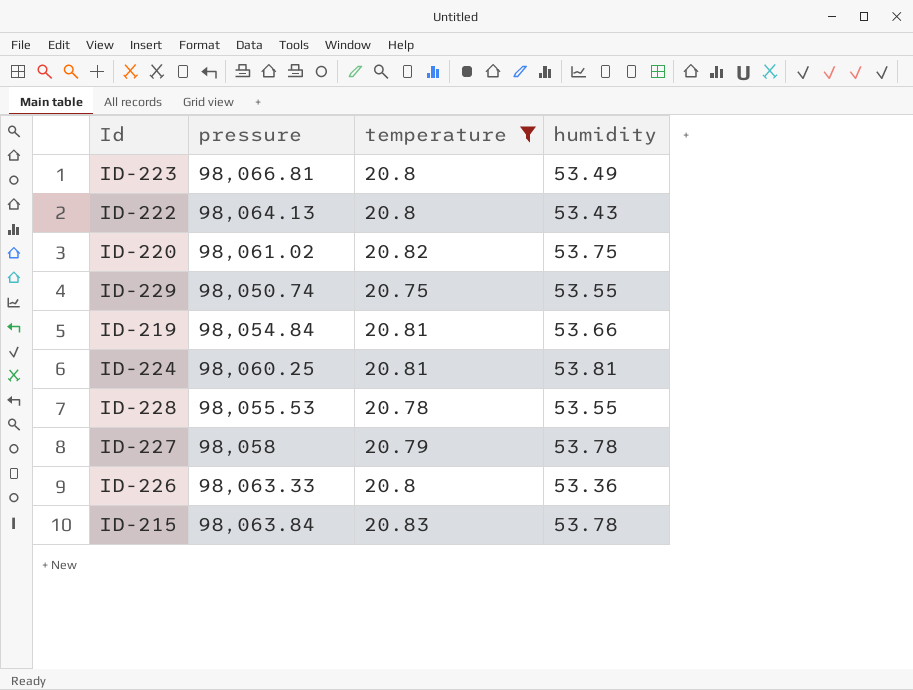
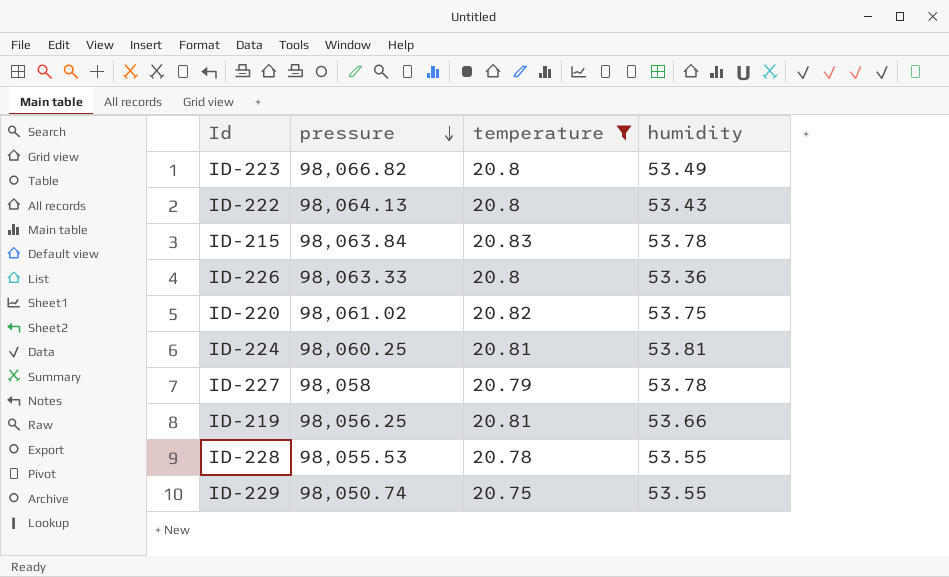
row order: none -> pressure descending
ID-223 | pressure: 98,066.81 -> 98,066.82
ID-219 | pressure: 98,054.84 -> 98,056.25

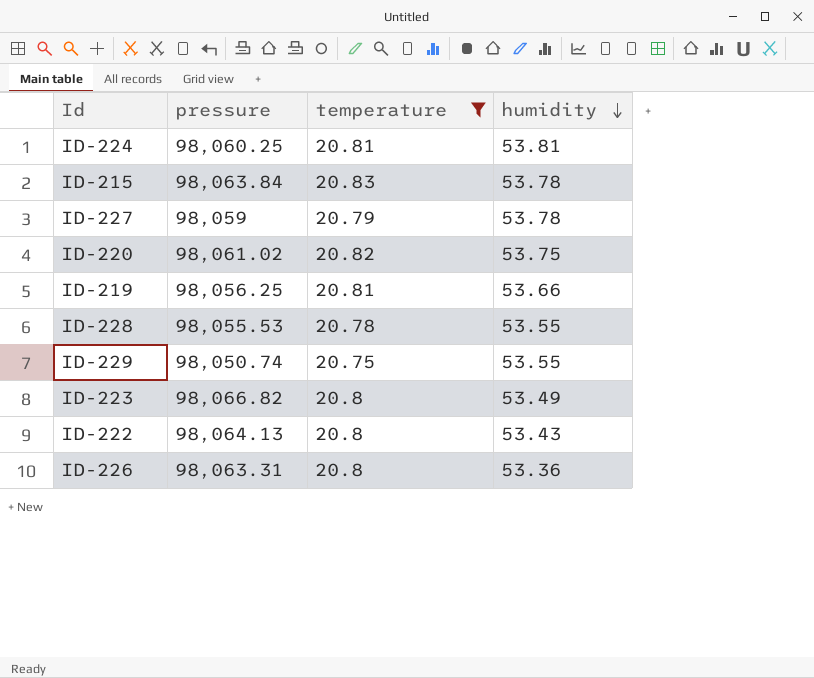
row order: pressure descending -> humidity descending
ID-227 | pressure: 98,058 -> 98,059
ID-226 | pressure: 98,063.33 -> 98,063.31

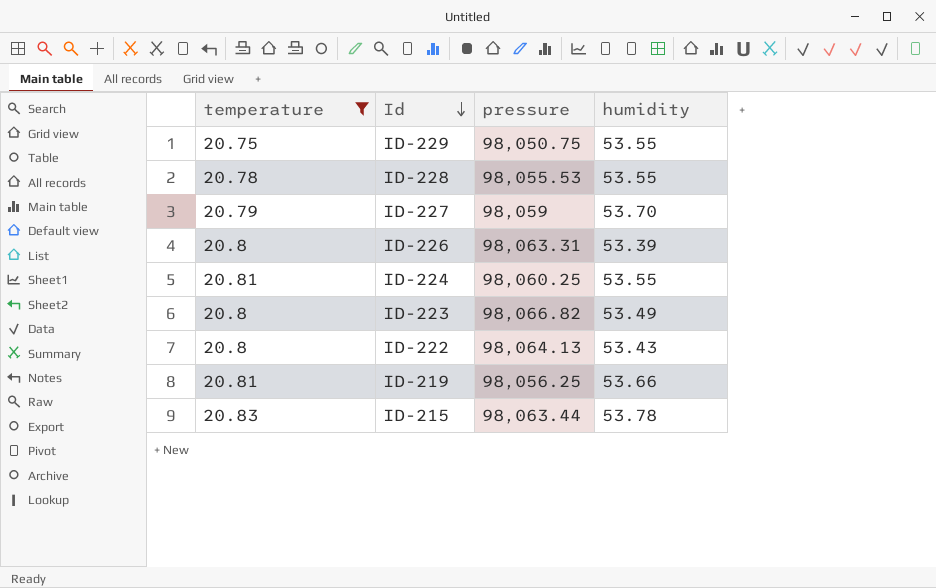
row order: humidity descending -> Id descending
column temperature | position: 3 -> 1
row ID-220: 98,061.02 | 20.82 | 53.75 -> none
ID-229 | pressure: 98,050.74 -> 98,050.75
ID-227 | humidity: 53.78 -> 53.70
ID-226 | humidity: 53.36 -> 53.39
ID-224 | humidity: 53.81 -> 53.55
ID-215 | pressure: 98,063.84 -> 98,063.44

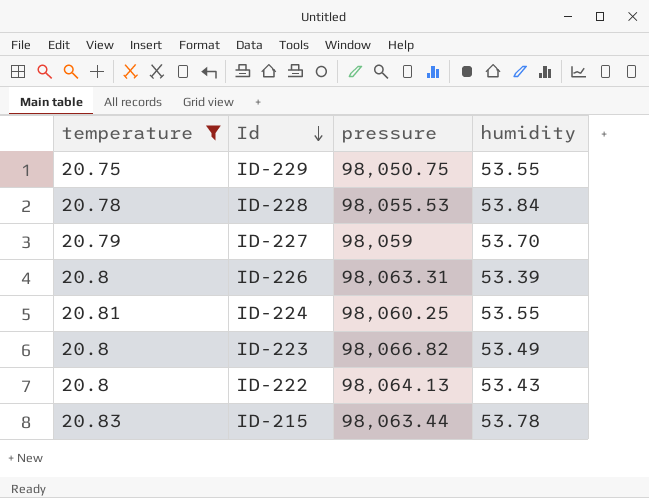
row ID-219: 20.81 | 98,056.25 | 53.66 -> none
ID-228 | humidity: 53.55 -> 53.84

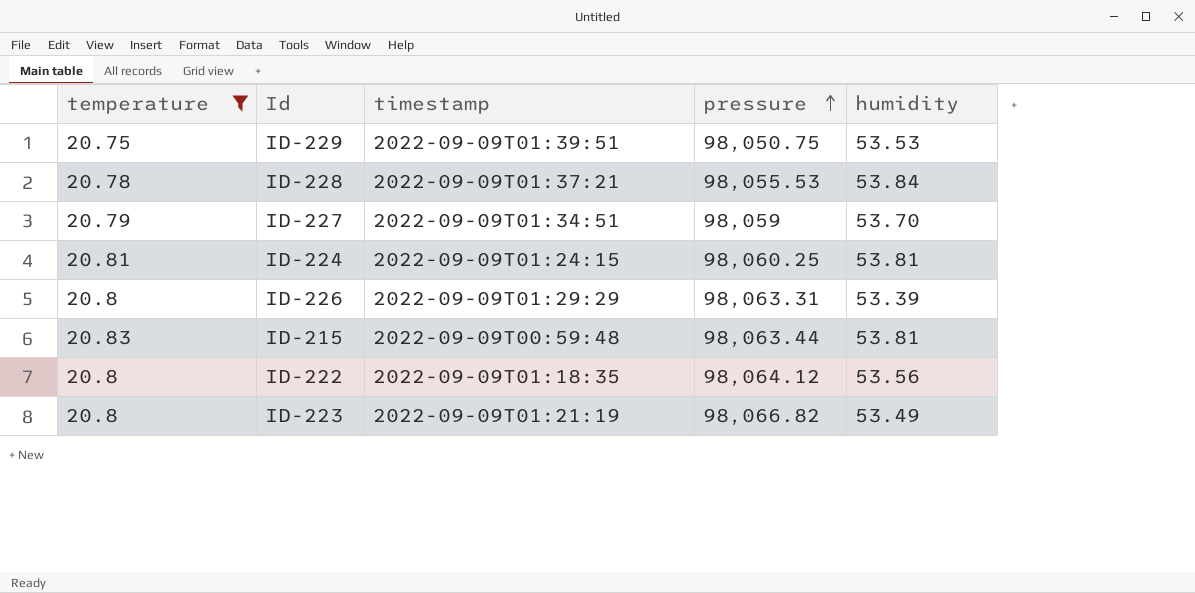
row order: Id descending -> pressure ascending
column timestamp | position: none -> 3
ID-229 | humidity: 53.55 -> 53.53
ID-224 | humidity: 53.55 -> 53.81
ID-215 | humidity: 53.78 -> 53.81
ID-222 | pressure: 98,064.13 -> 98,064.12
ID-222 | humidity: 53.43 -> 53.56

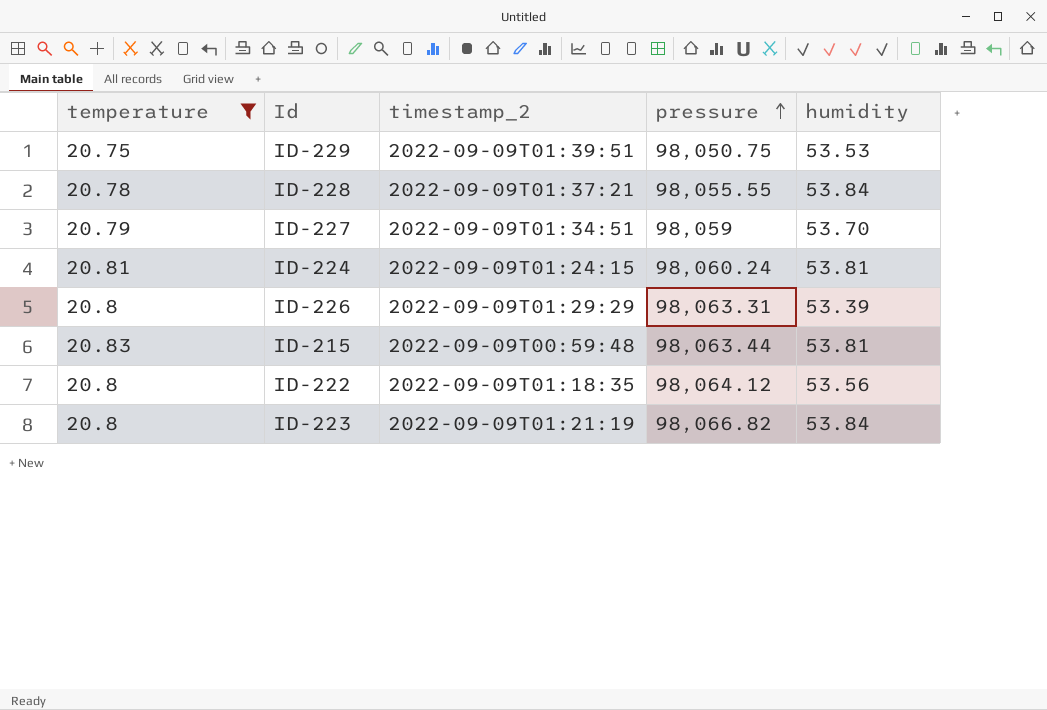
column name: timestamp -> timestamp_2
ID-228 | pressure: 98,055.53 -> 98,055.55
ID-224 | pressure: 98,060.25 -> 98,060.24
ID-223 | humidity: 53.49 -> 53.84

